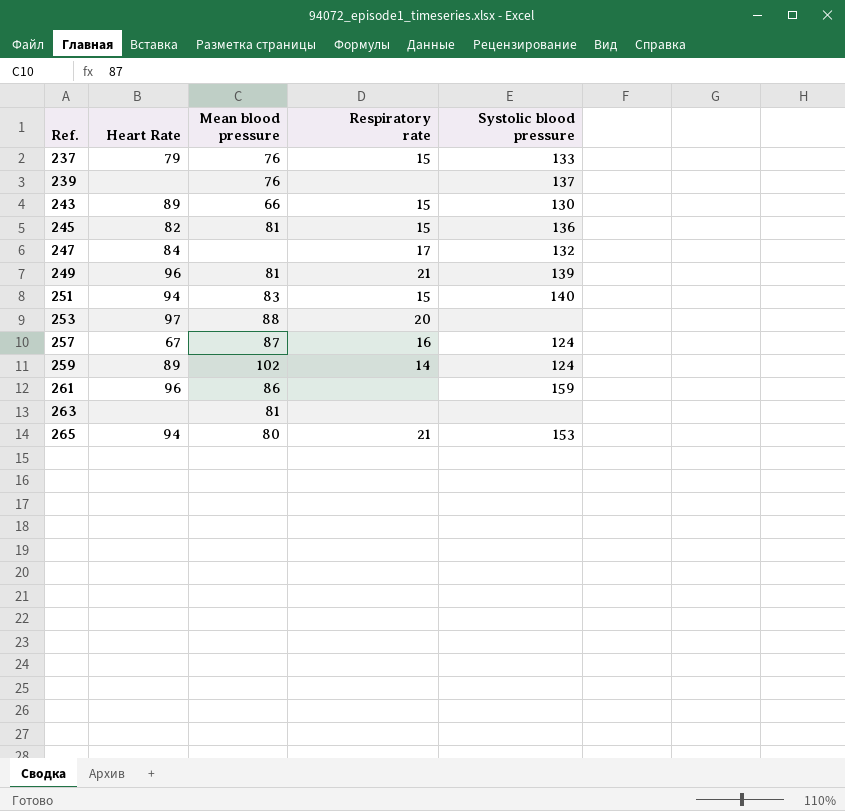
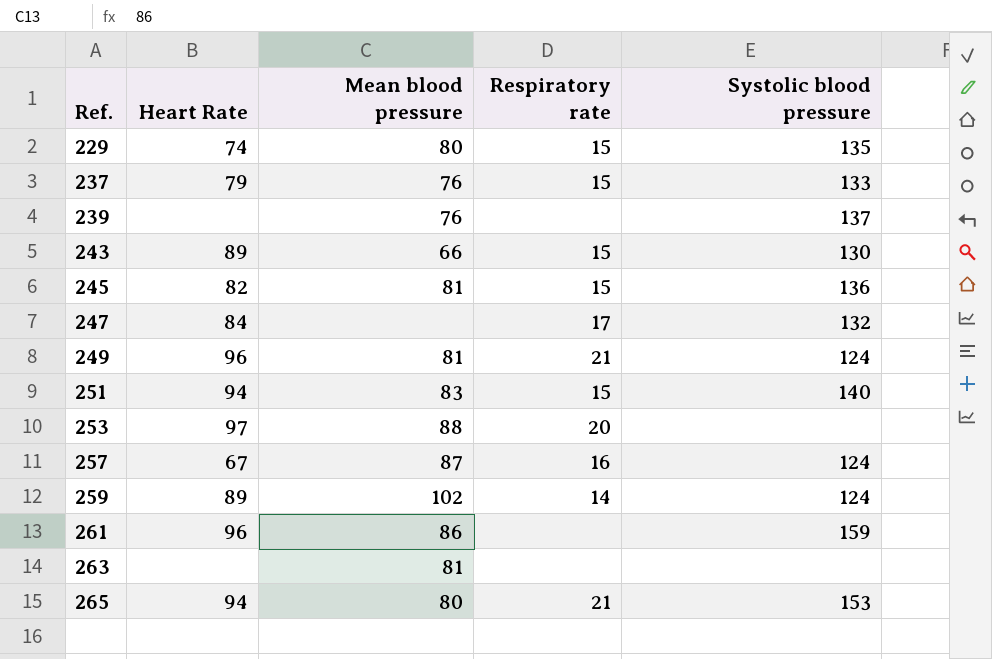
row 229: none -> 74 | 80 | 15 | 135
249 | Systolic blood pressure: 139 -> 124

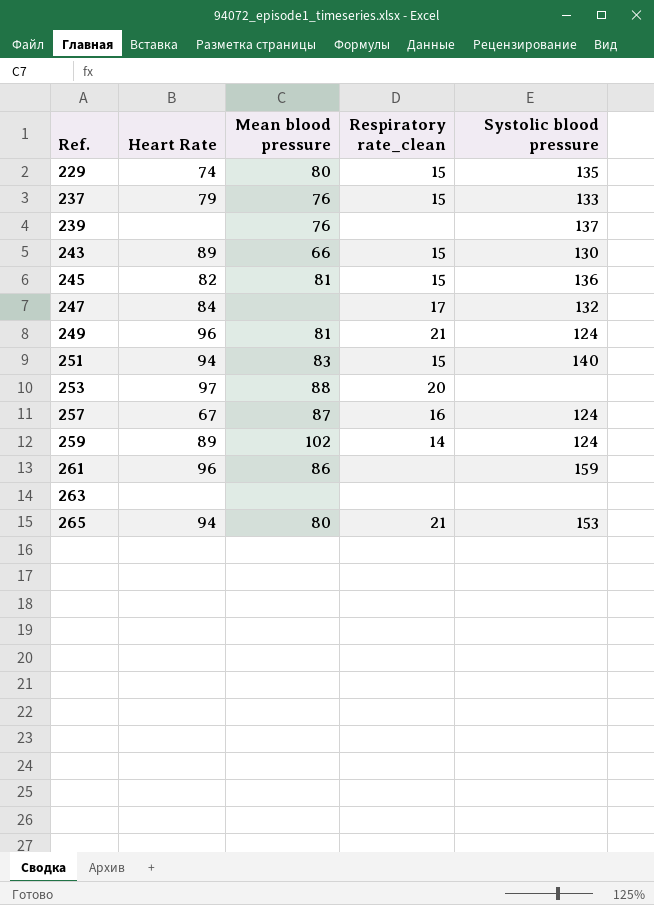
column name: Respiratory rate -> Respiratory rate_clean
263 | Mean blood pressure: 81 -> none

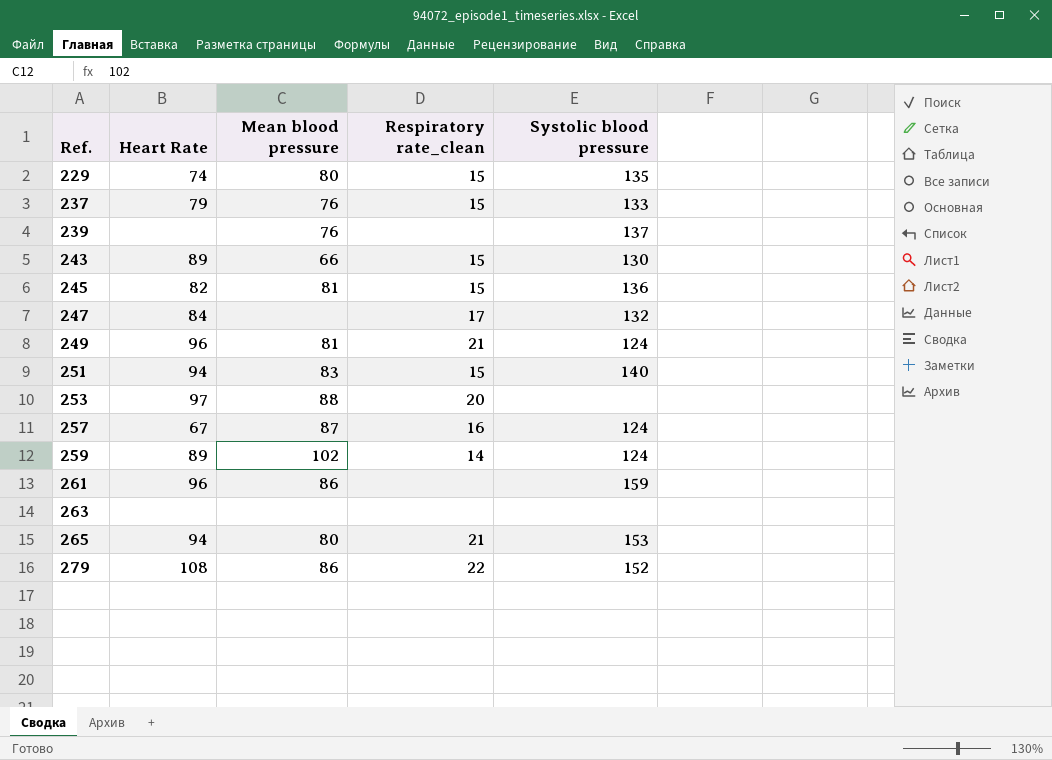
row 279: none -> 108 | 86 | 22 | 152

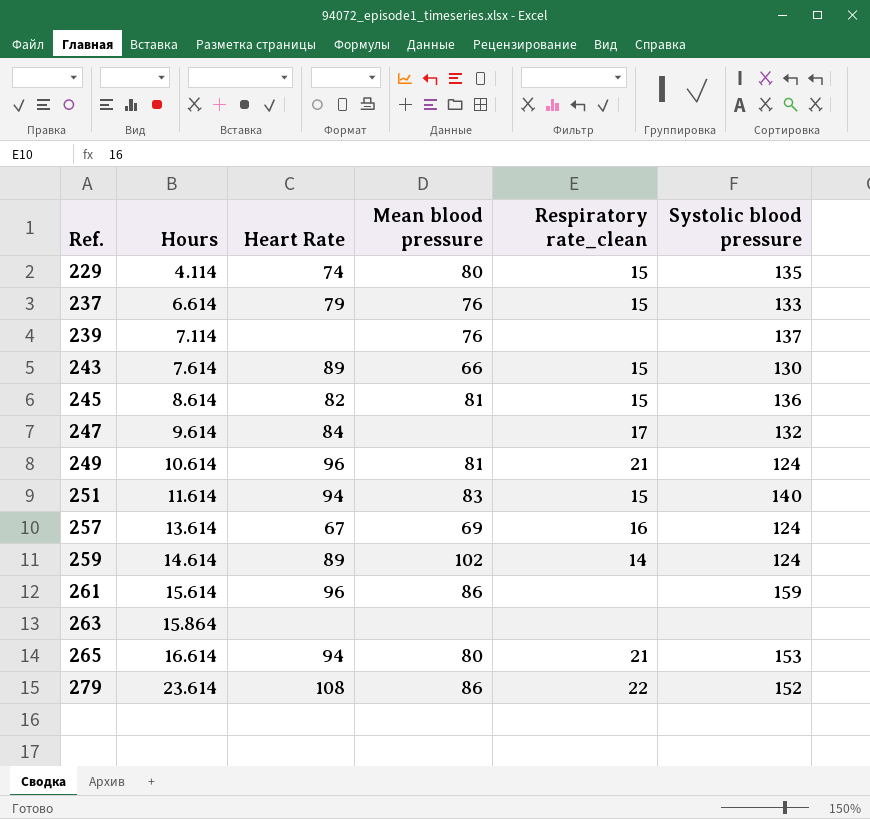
column Hours | position: none -> 2
row 253: 97 | 88 | 20 | none -> none
257 | Mean blood pressure: 87 -> 69

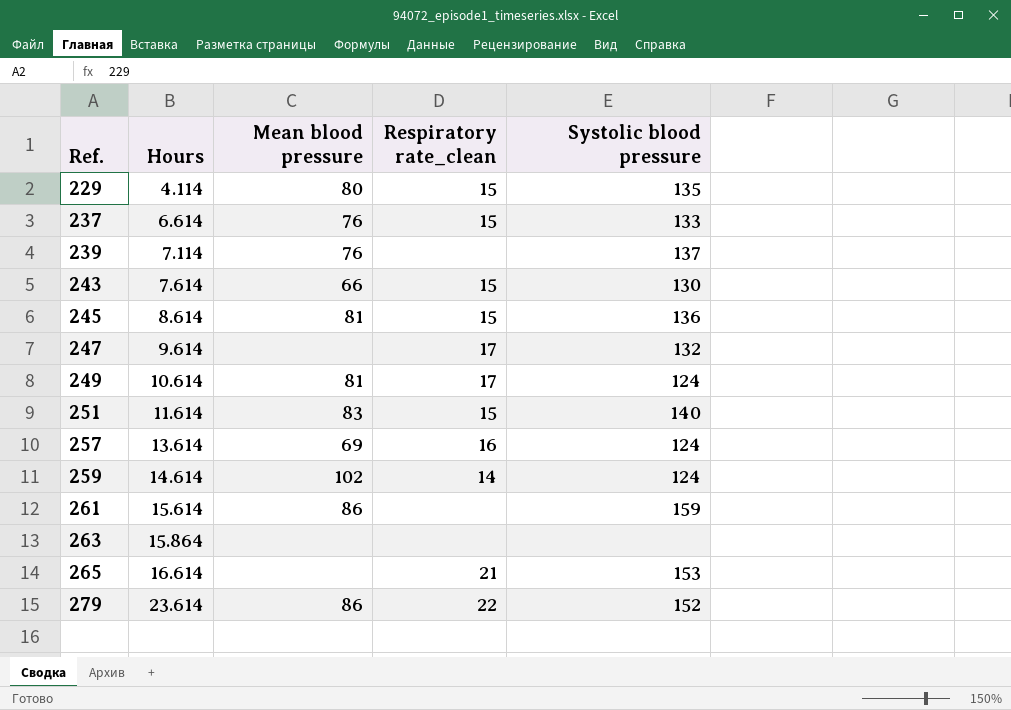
column Heart Rate | position: 3 -> none
249 | Respiratory rate_clean: 21 -> 17
265 | Mean blood pressure: 80 -> none

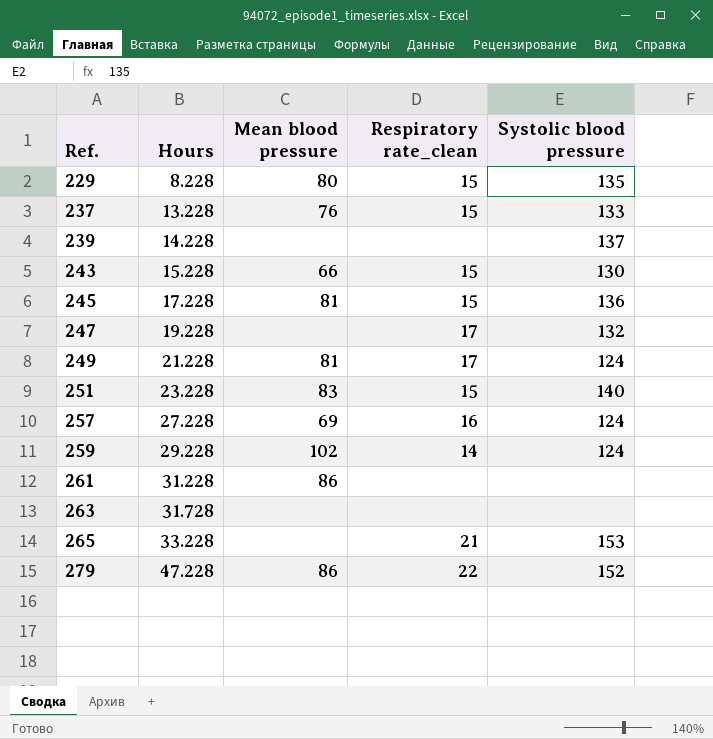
229 | Hours: 4.114 -> 8.228
237 | Hours: 6.614 -> 13.228
239 | Hours: 7.114 -> 14.228
239 | Mean blood pressure: 76 -> none
243 | Hours: 7.614 -> 15.228
245 | Hours: 8.614 -> 17.228
247 | Hours: 9.614 -> 19.228
249 | Hours: 10.614 -> 21.228
251 | Hours: 11.614 -> 23.228
257 | Hours: 13.614 -> 27.228
259 | Hours: 14.614 -> 29.228
261 | Hours: 15.614 -> 31.228
261 | Systolic blood pressure: 159 -> none
263 | Hours: 15.864 -> 31.728
265 | Hours: 16.614 -> 33.228
279 | Hours: 23.614 -> 47.228

